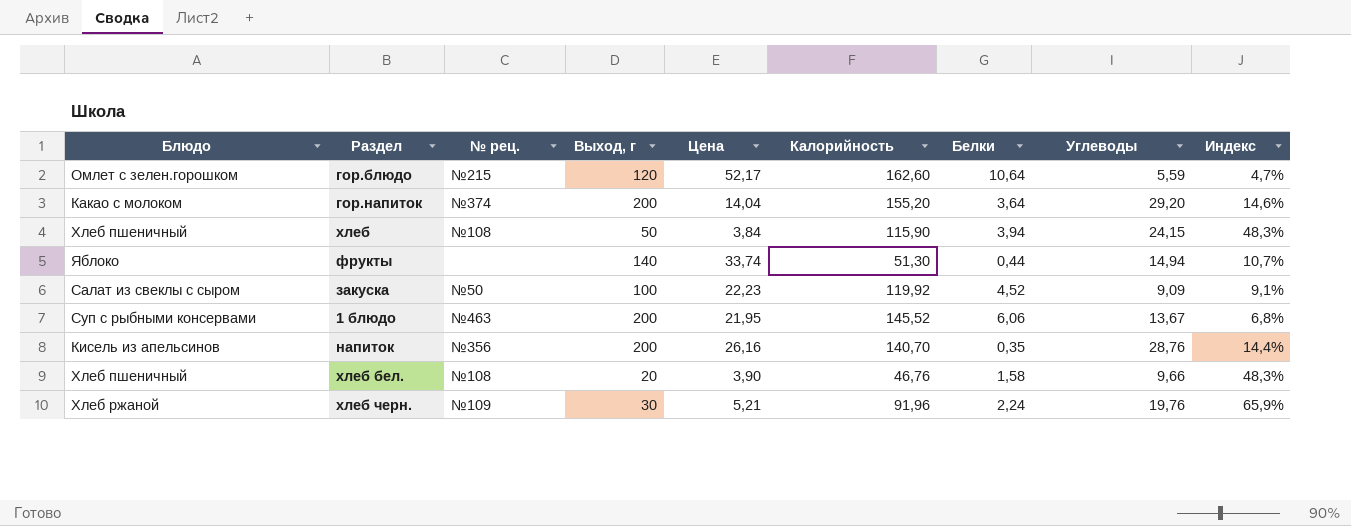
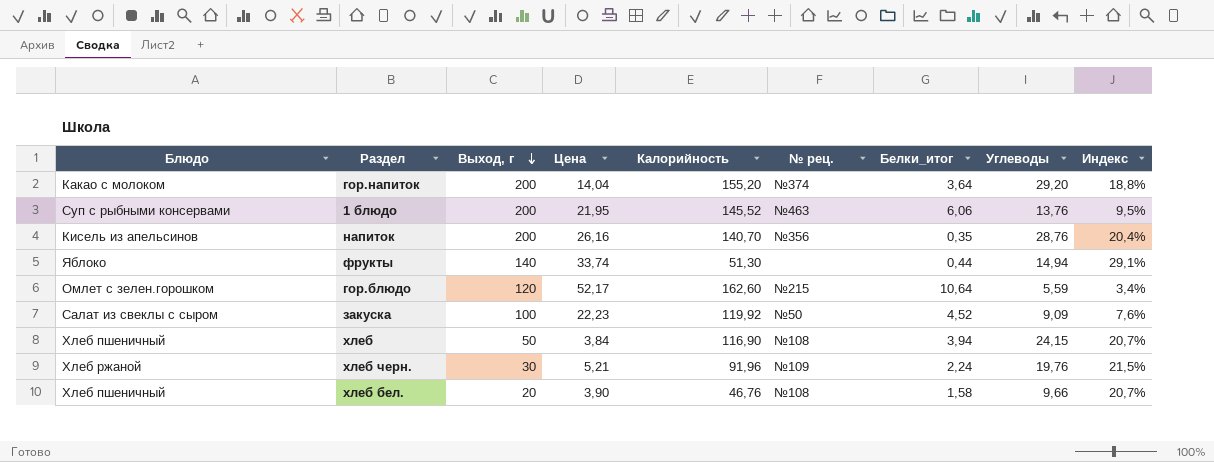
row order: none -> Выход, г descending
column № рец. | position: 3 -> 6
column name: Белки -> Белки_итог
column Индекс | formula: [Углеводы] / [Выход, г] -> [Углеводы] / [Калорийность]
1 блюдо | Углеводы: 13,67 -> 13,76
хлеб | Калорийность: 115,90 -> 116,90

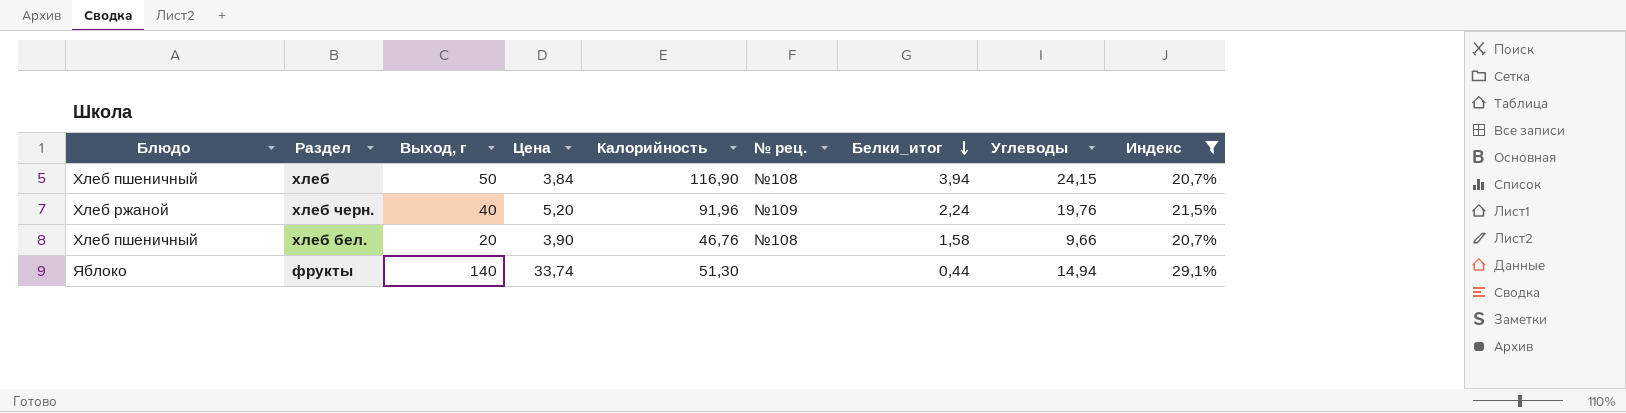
filter: none -> Индекс >= 20,7%
row order: Выход, г descending -> Белки_итог descending
хлеб черн. | Выход, г: 30 -> 40
хлеб черн. | Цена: 5,21 -> 5,20

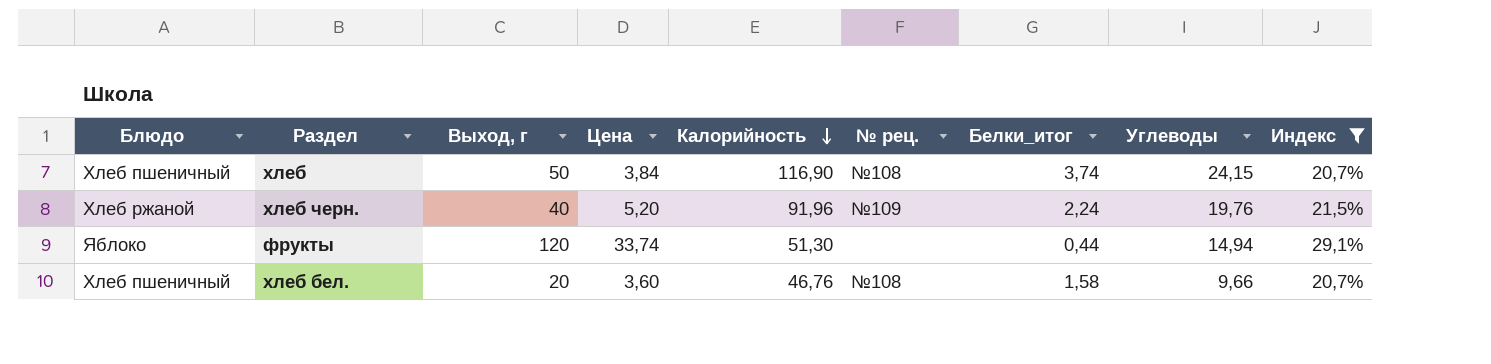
row order: Белки_итог descending -> Калорийность descending
хлеб | Белки_итог: 3,94 -> 3,74
фрукты | Выход, г: 140 -> 120
хлеб бел. | Цена: 3,90 -> 3,60

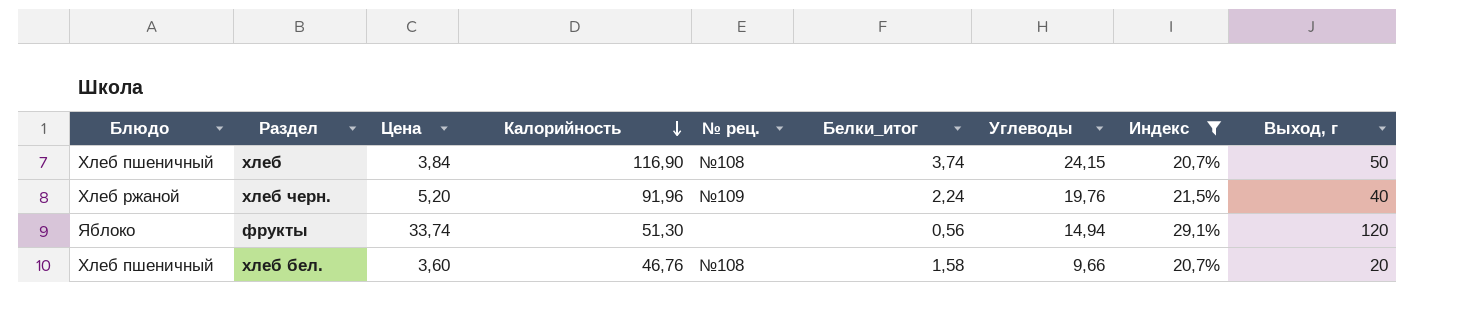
column Выход, г | position: 3 -> 9
фрукты | Белки_итог: 0,44 -> 0,56

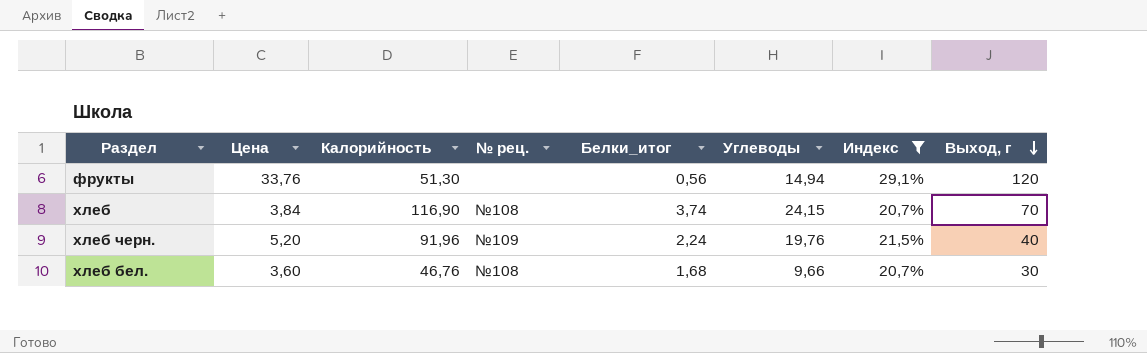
row order: Калорийность descending -> Выход, г descending
column Блюдо | position: 1 -> none
фрукты | Цена: 33,74 -> 33,76
хлеб | Выход, г: 50 -> 70
хлеб бел. | Белки_итог: 1,58 -> 1,68
хлеб бел. | Выход, г: 20 -> 30

